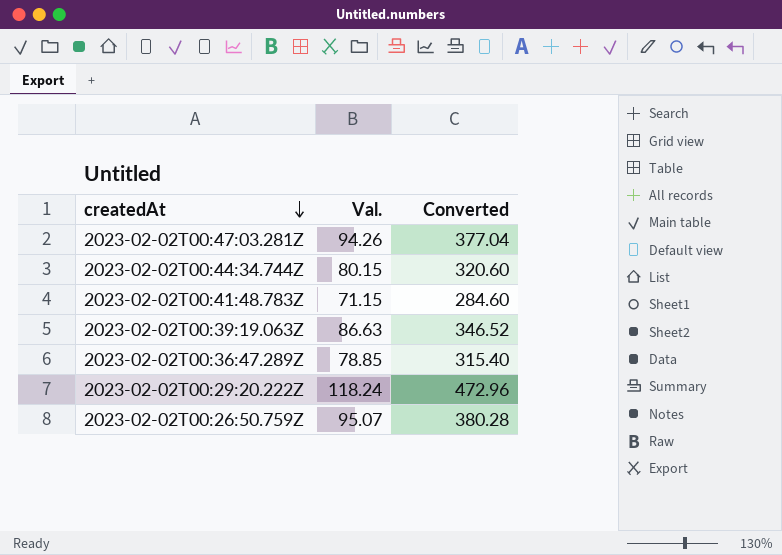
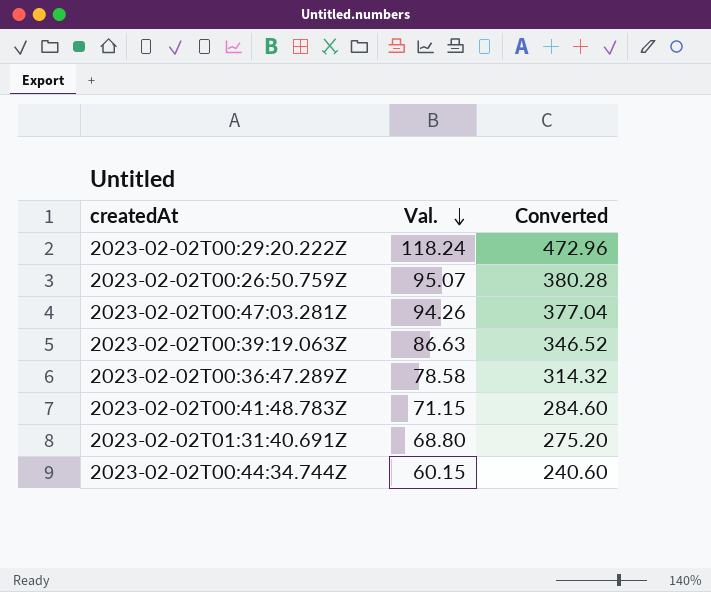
row order: createdAt descending -> Val. descending
2023-02-02T00:36:47.289Z | Val.: 78.85 -> 78.58
2023-02-02T00:36:47.289Z | Converted: 315.40 -> 314.32
row 2023-02-02T01:31:40.691Z: none -> 68.80 | 275.20
2023-02-02T00:44:34.744Z | Val.: 80.15 -> 60.15
2023-02-02T00:44:34.744Z | Converted: 320.60 -> 240.60

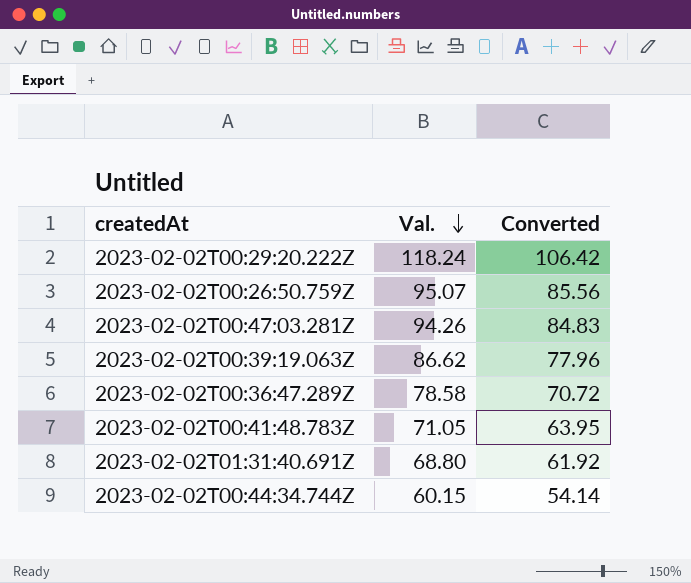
column Converted | formula: [Val.] * 4 -> [Val.] * 0.9
2023-02-02T00:39:19.063Z | Val.: 86.63 -> 86.62
2023-02-02T00:41:48.783Z | Val.: 71.15 -> 71.05

